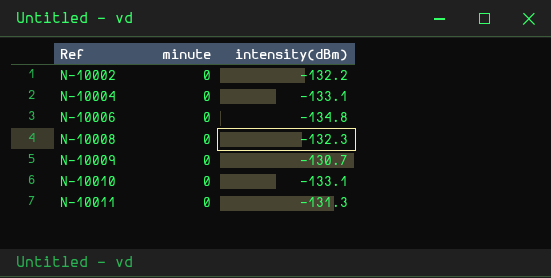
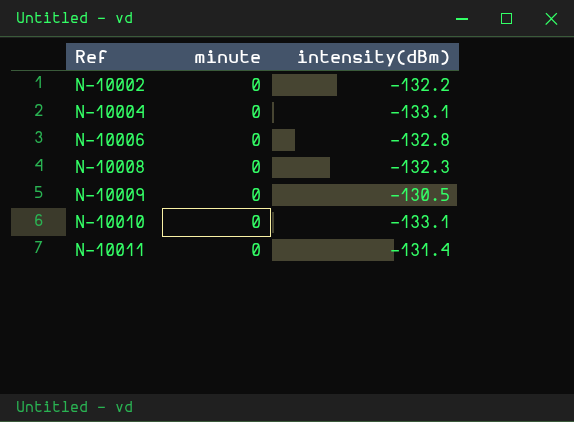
N-10006 | intensity(dBm): -134.8 -> -132.8
N-10009 | intensity(dBm): -130.7 -> -130.5
N-10011 | intensity(dBm): -131.3 -> -131.4

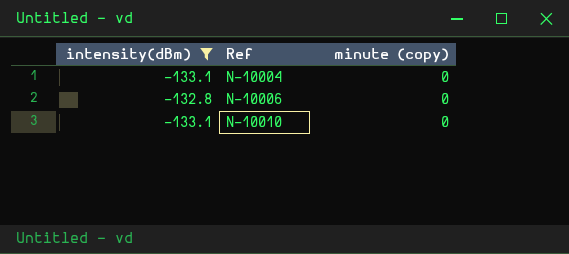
filter: none -> intensity(dBm) <= -132.8
column intensity(dBm) | position: 3 -> 1
column name: minute -> minute (copy)

